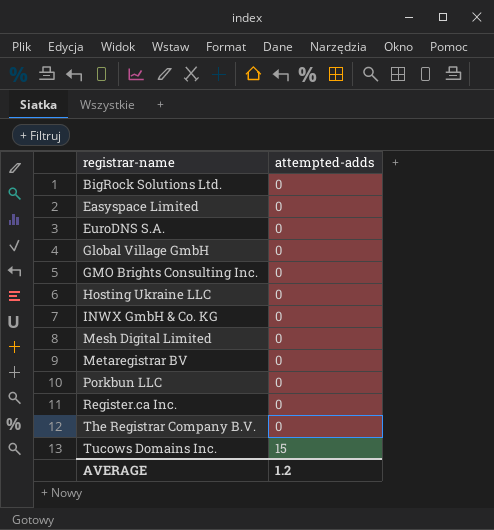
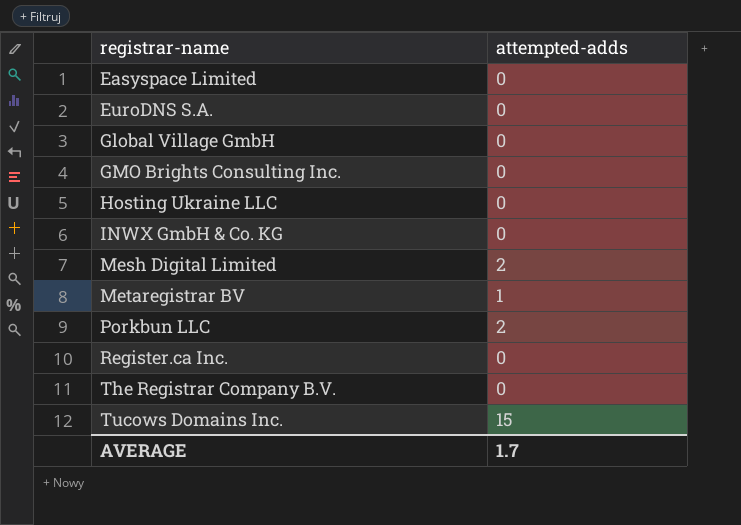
row BigRock Solutions Ltd.: 0 -> none
Mesh Digital Limited | attempted-adds: 0 -> 2
Metaregistrar BV | attempted-adds: 0 -> 1
Porkbun LLC | attempted-adds: 0 -> 2
AVERAGE | attempted-adds: 1.2 -> 1.7

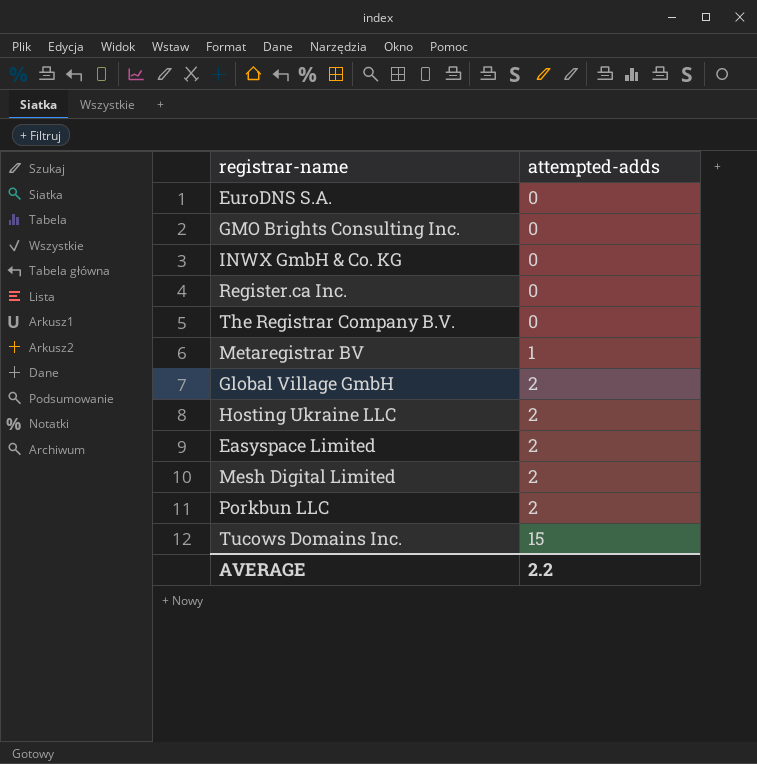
row order: registrar-name ascending -> attempted-adds ascending
Global Village GmbH | attempted-adds: 0 -> 2
Hosting Ukraine LLC | attempted-adds: 0 -> 2
Easyspace Limited | attempted-adds: 0 -> 2
AVERAGE | attempted-adds: 1.7 -> 2.2

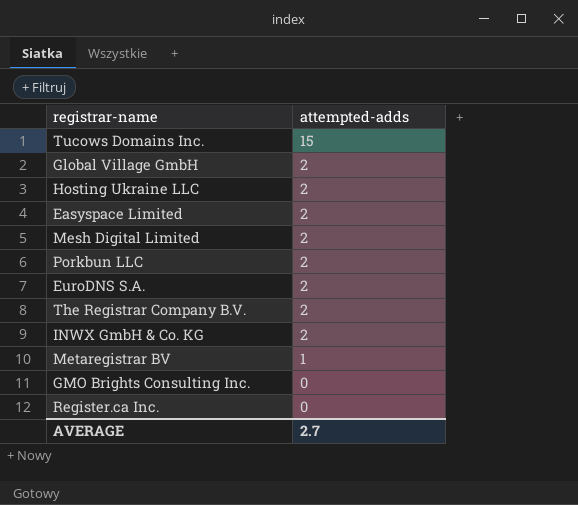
row order: attempted-adds ascending -> attempted-adds descending
EuroDNS S.A. | attempted-adds: 0 -> 2
The Registrar Company B.V. | attempted-adds: 0 -> 2
INWX GmbH & Co. KG | attempted-adds: 0 -> 2
AVERAGE | attempted-adds: 2.2 -> 2.7

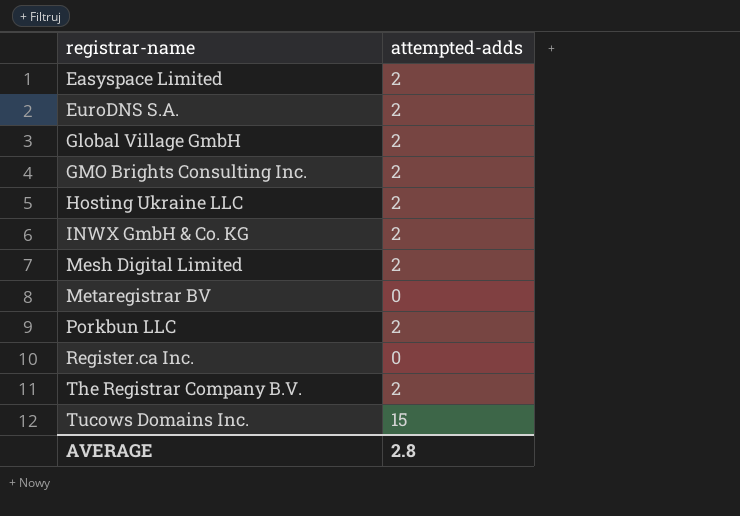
row order: attempted-adds descending -> registrar-name ascending
GMO Brights Consulting Inc. | attempted-adds: 0 -> 2
Metaregistrar BV | attempted-adds: 1 -> 0
AVERAGE | attempted-adds: 2.7 -> 2.8

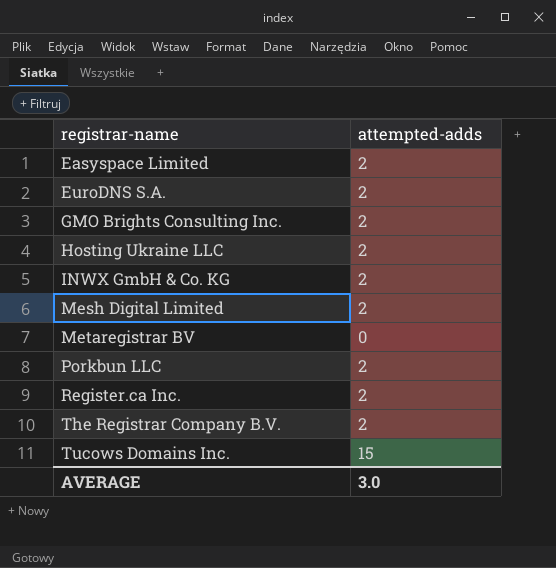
row Global Village GmbH: 2 -> none
Register.ca Inc. | attempted-adds: 0 -> 2
AVERAGE | attempted-adds: 2.8 -> 3.0

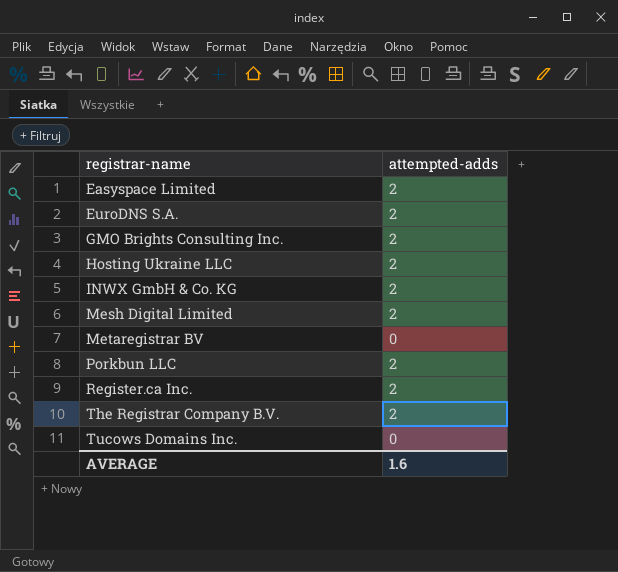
Tucows Domains Inc. | attempted-adds: 15 -> 0
AVERAGE | attempted-adds: 3.0 -> 1.6

